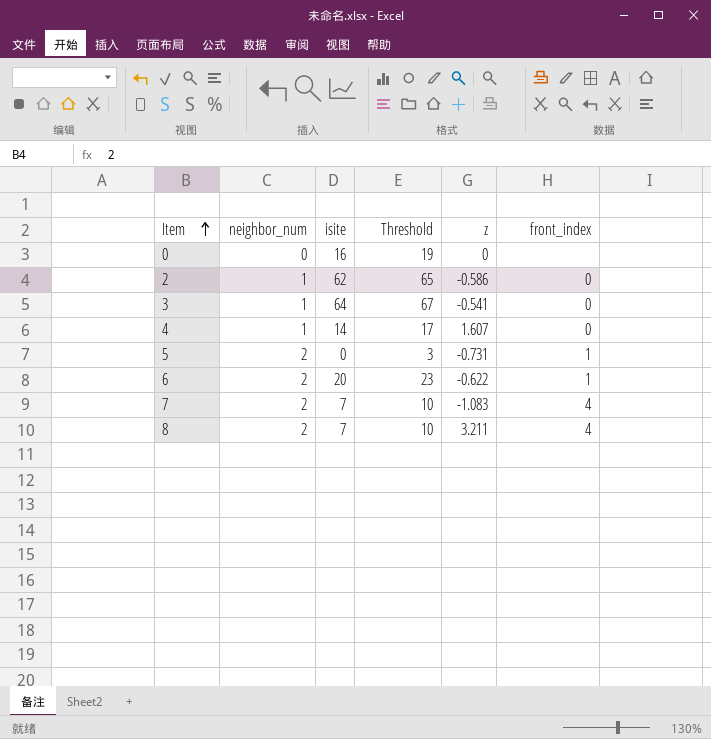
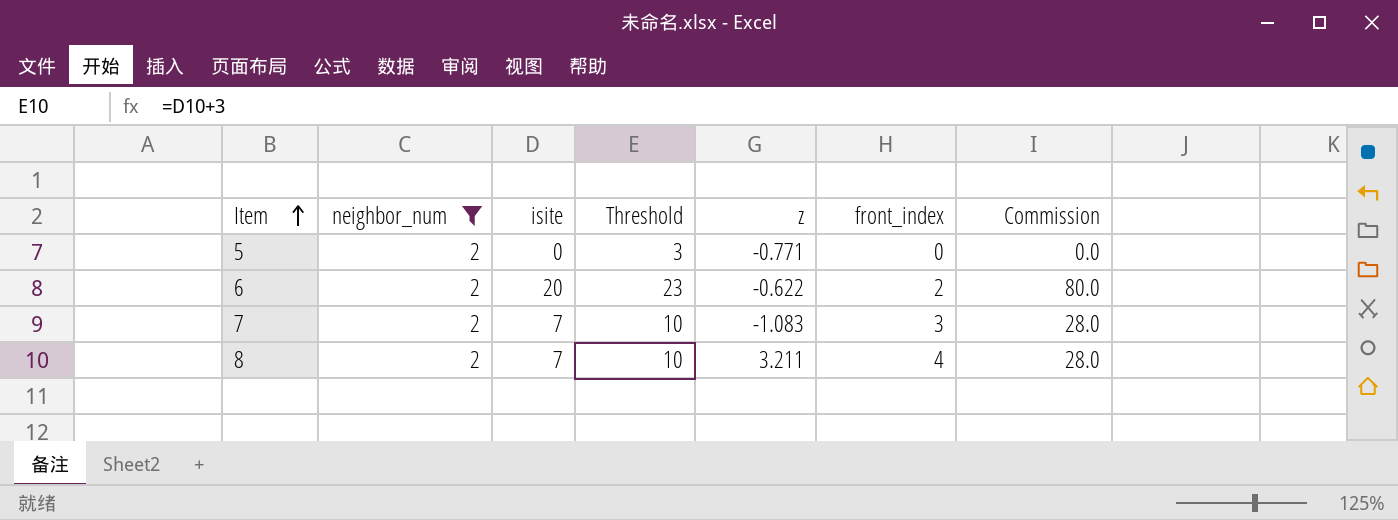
filter: none -> neighbor_num = 2
column Commission | formula: none -> [isite] * 4
5 | z: -0.731 -> -0.771
5 | front_index: 1 -> 0
6 | front_index: 1 -> 2
7 | front_index: 4 -> 3

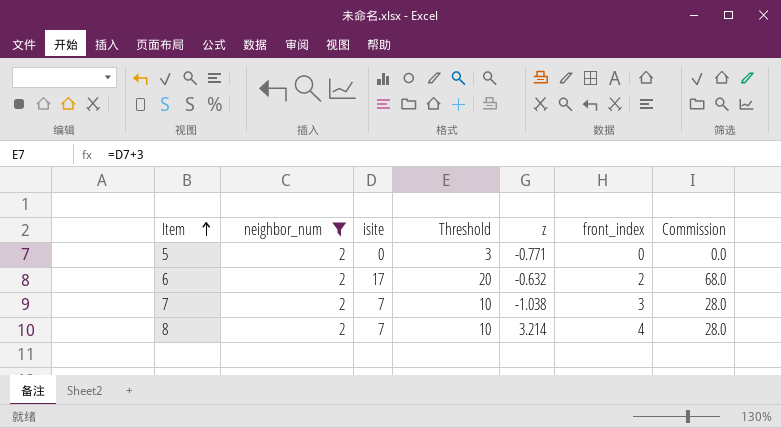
6 | isite: 20 -> 17
6 | Threshold: 23 -> 20
6 | z: -0.622 -> -0.632
6 | Commission: 80.0 -> 68.0
7 | z: -1.083 -> -1.038
8 | z: 3.211 -> 3.214

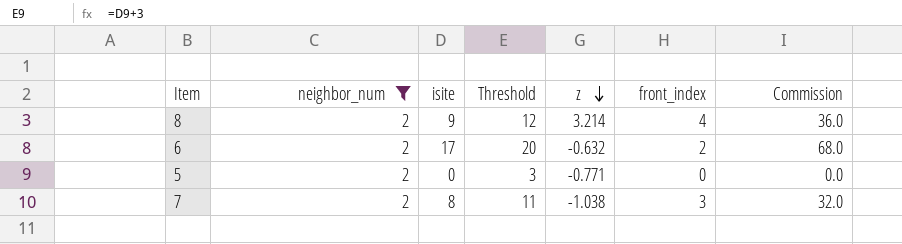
row order: Item ascending -> z descending
8 | isite: 7 -> 9
8 | Threshold: 10 -> 12
8 | Commission: 28.0 -> 36.0
7 | isite: 7 -> 8
7 | Threshold: 10 -> 11
7 | Commission: 28.0 -> 32.0

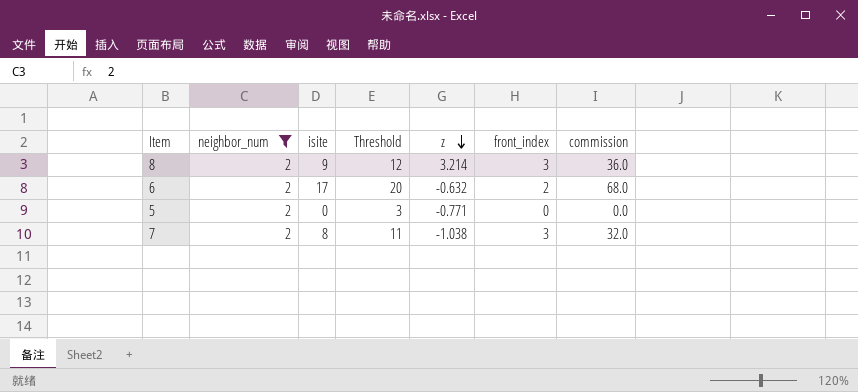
column name: Commission -> commission
8 | front_index: 4 -> 3

